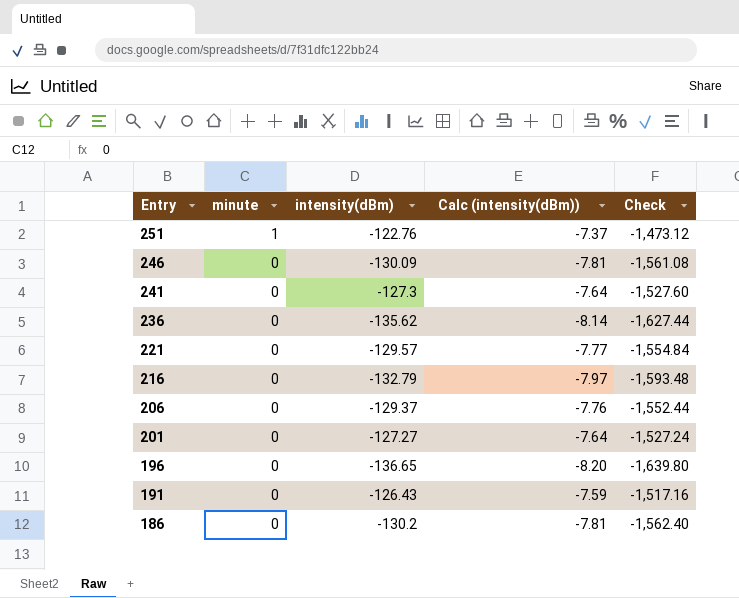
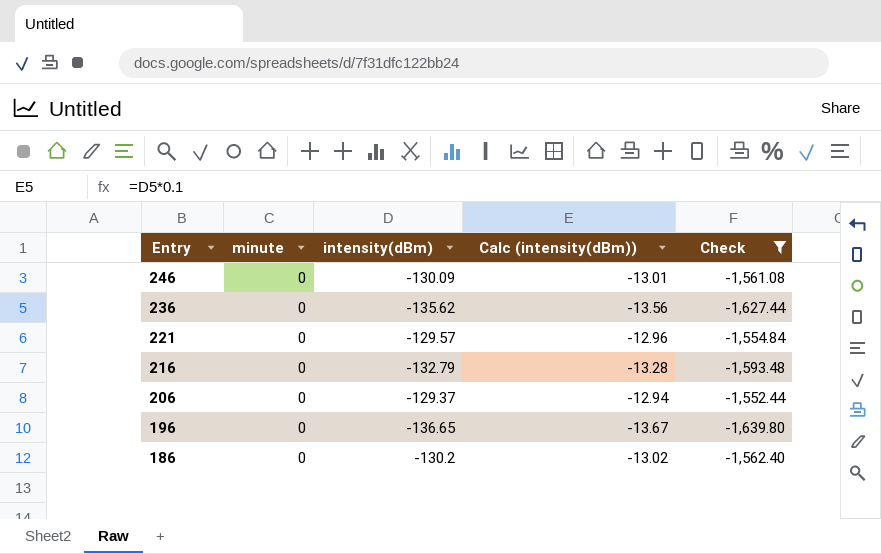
filter: none -> Check <= -1,552.44
column Calc (intensity(dBm)) | formula: [intensity(dBm)] * 0.06 -> [intensity(dBm)] * 0.1

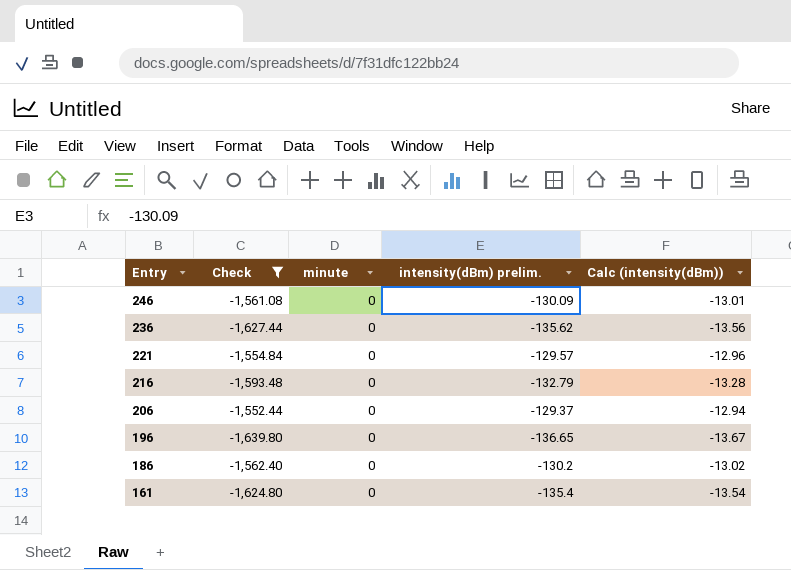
column Check | position: 5 -> 2
column name: intensity(dBm) -> intensity(dBm) prelim.
row 161: none -> -1,624.80 | 0 | -135.4 | -13.54

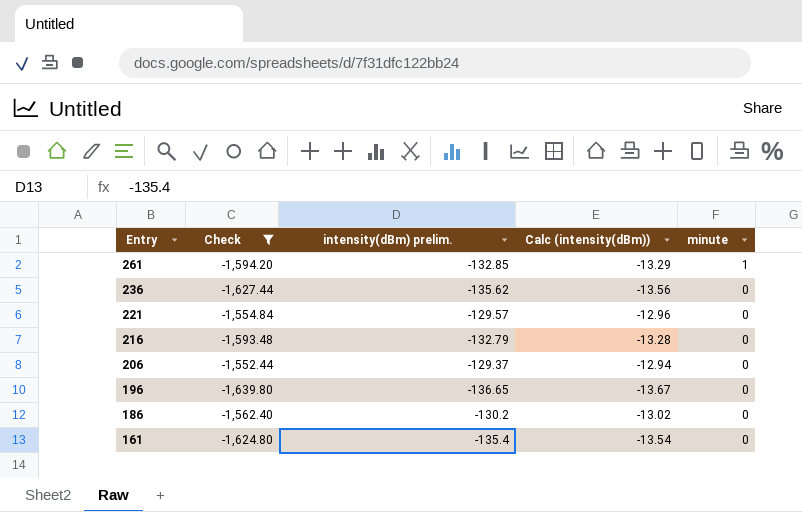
column minute | position: 3 -> 5
row 246: -1,561.08 | 0 | -130.09 | -13.01 -> none
row 261: none -> -1,594.20 | -132.85 | -13.29 | 1

